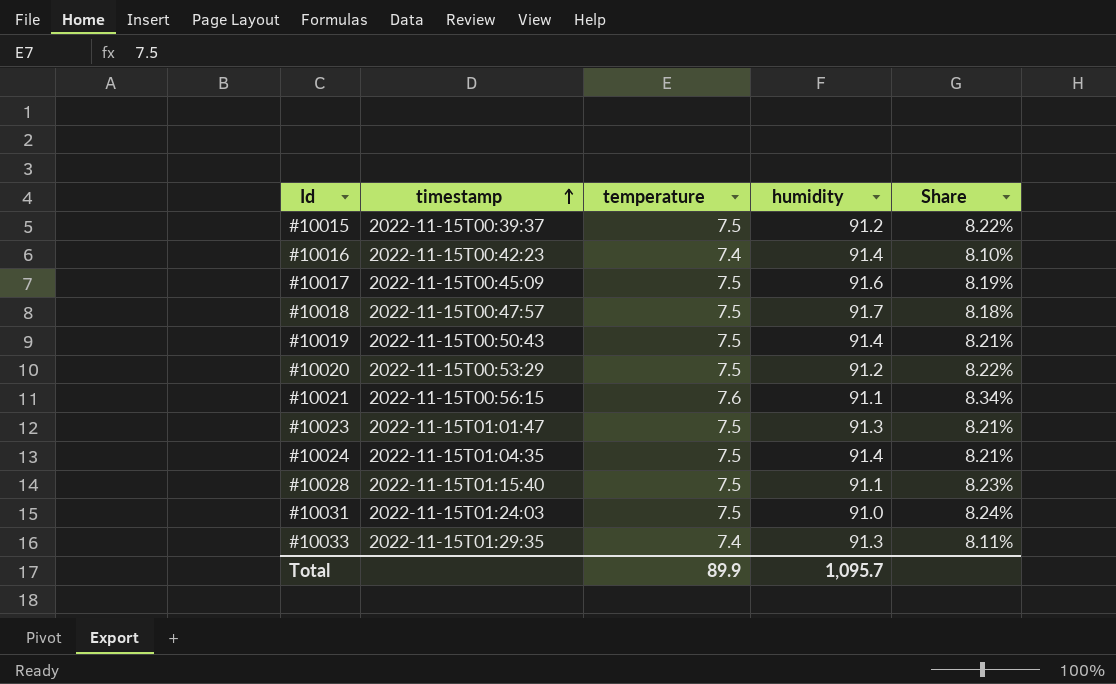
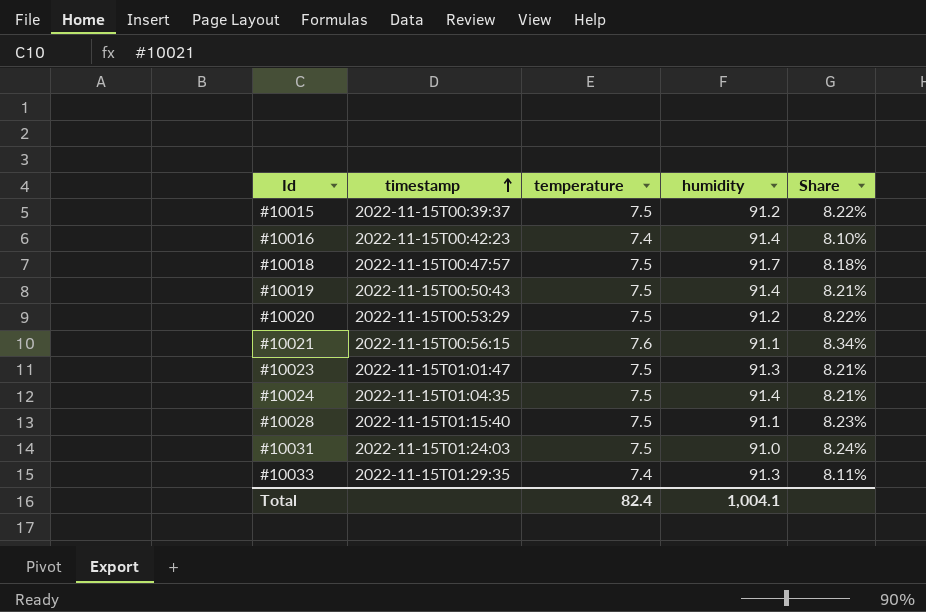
row #10017: 2022-11-15T00:45:09 | 7.5 | 91.6 | 8.19% -> none
Total | temperature: 89.9 -> 82.4
Total | humidity: 1,095.7 -> 1,004.1

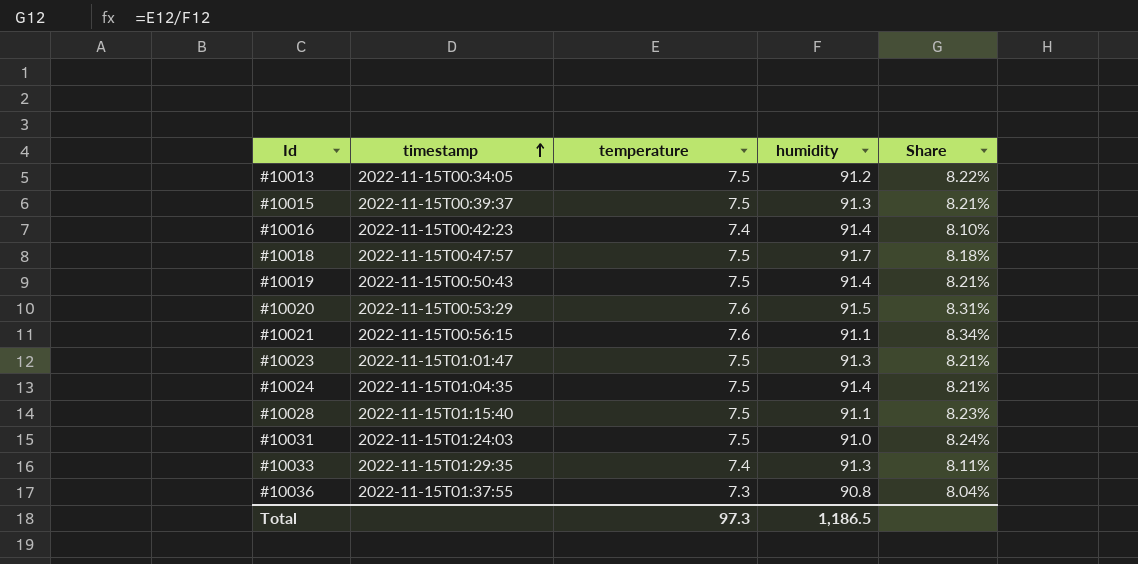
row #10013: none -> 2022-11-15T00:34:05 | 7.5 | 91.2 | 8.22%
#10015 | humidity: 91.2 -> 91.3
#10015 | Share: 8.22% -> 8.21%
#10020 | temperature: 7.5 -> 7.6
#10020 | humidity: 91.2 -> 91.5
#10020 | Share: 8.22% -> 8.31%
row #10036: none -> 2022-11-15T01:37:55 | 7.3 | 90.8 | 8.04%
Total | temperature: 82.4 -> 97.3
Total | humidity: 1,004.1 -> 1,186.5

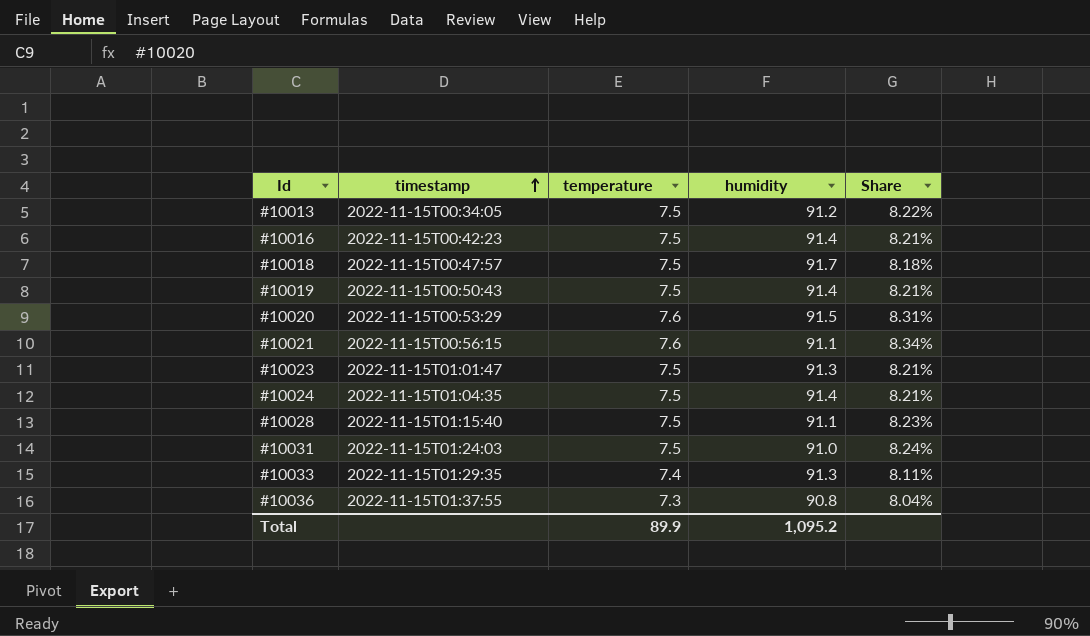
row #10015: 2022-11-15T00:39:37 | 7.5 | 91.3 | 8.21% -> none
#10016 | temperature: 7.4 -> 7.5
#10016 | Share: 8.10% -> 8.21%
Total | temperature: 97.3 -> 89.9
Total | humidity: 1,186.5 -> 1,095.2

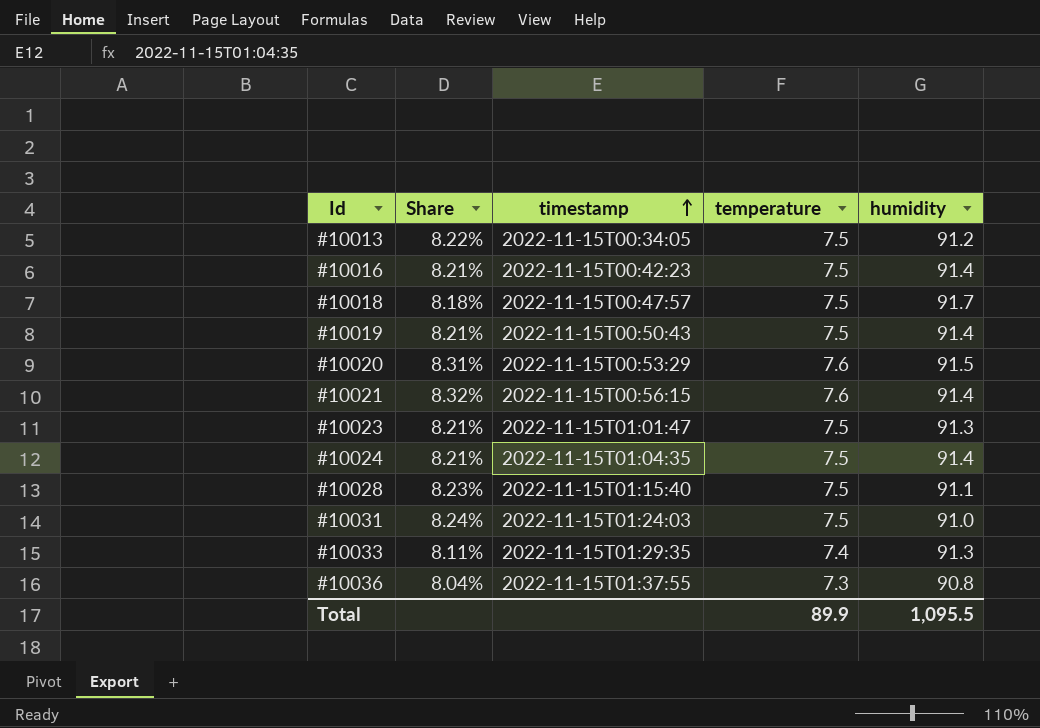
column Share | position: 5 -> 2
#10021 | Share: 8.34% -> 8.32%
#10021 | humidity: 91.1 -> 91.4
Total | humidity: 1,095.2 -> 1,095.5

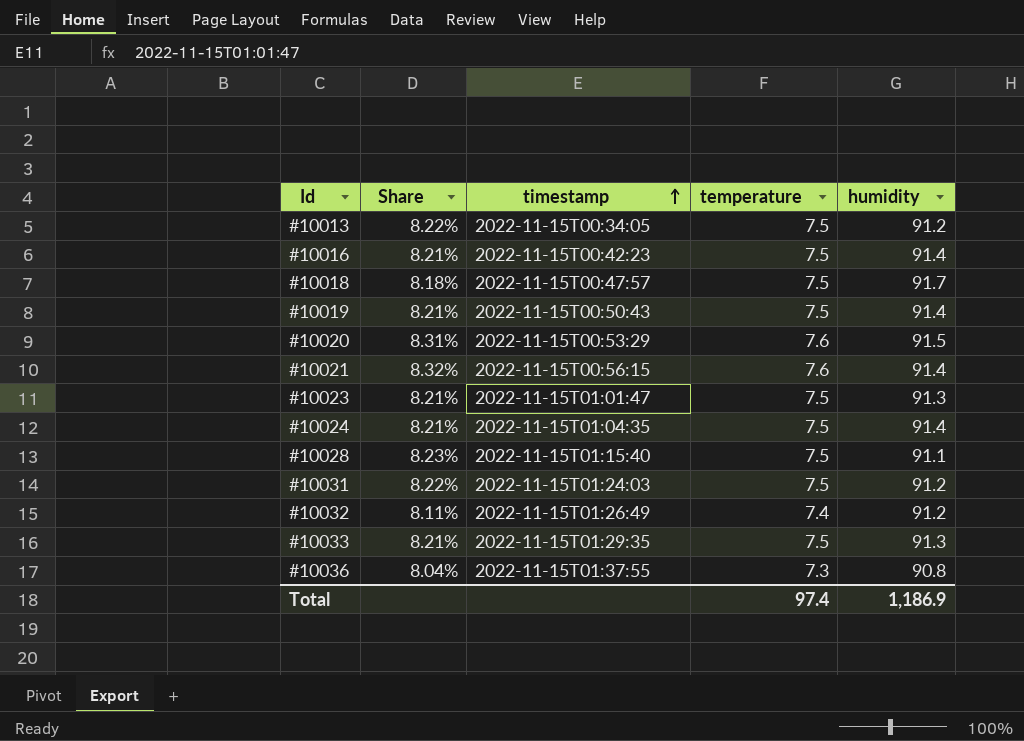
#10031 | Share: 8.24% -> 8.22%
#10031 | humidity: 91.0 -> 91.2
row #10032: none -> 8.11% | 2022-11-15T01:26:49 | 7.4 | 91.2
#10033 | Share: 8.11% -> 8.21%
#10033 | temperature: 7.4 -> 7.5
Total | temperature: 89.9 -> 97.4
Total | humidity: 1,095.5 -> 1,186.9

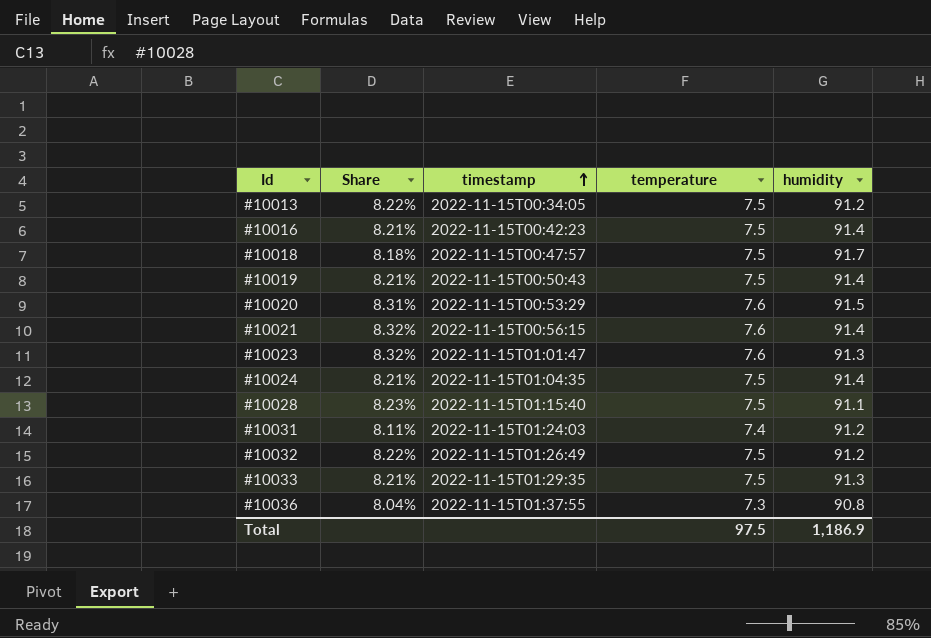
#10023 | Share: 8.21% -> 8.32%
#10023 | temperature: 7.5 -> 7.6
#10031 | Share: 8.22% -> 8.11%
#10031 | temperature: 7.5 -> 7.4
#10032 | Share: 8.11% -> 8.22%
#10032 | temperature: 7.4 -> 7.5
Total | temperature: 97.4 -> 97.5

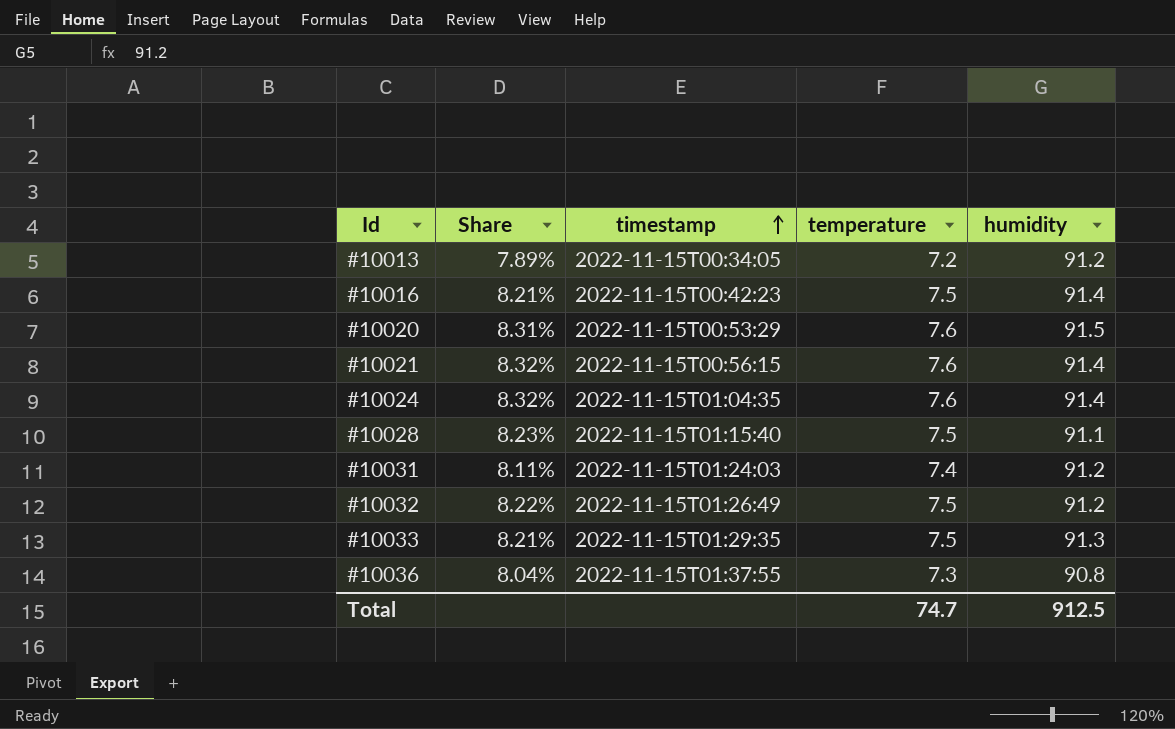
row #10018: 8.18% | 2022-11-15T00:47:57 | 7.5 | 91.7 -> none
row #10019: 8.21% | 2022-11-15T00:50:43 | 7.5 | 91.4 -> none
row #10023: 8.32% | 2022-11-15T01:01:47 | 7.6 | 91.3 -> none
#10013 | Share: 8.22% -> 7.89%
#10013 | temperature: 7.5 -> 7.2
#10024 | Share: 8.21% -> 8.32%
#10024 | temperature: 7.5 -> 7.6
Total | temperature: 97.5 -> 74.7
Total | humidity: 1,186.9 -> 912.5

